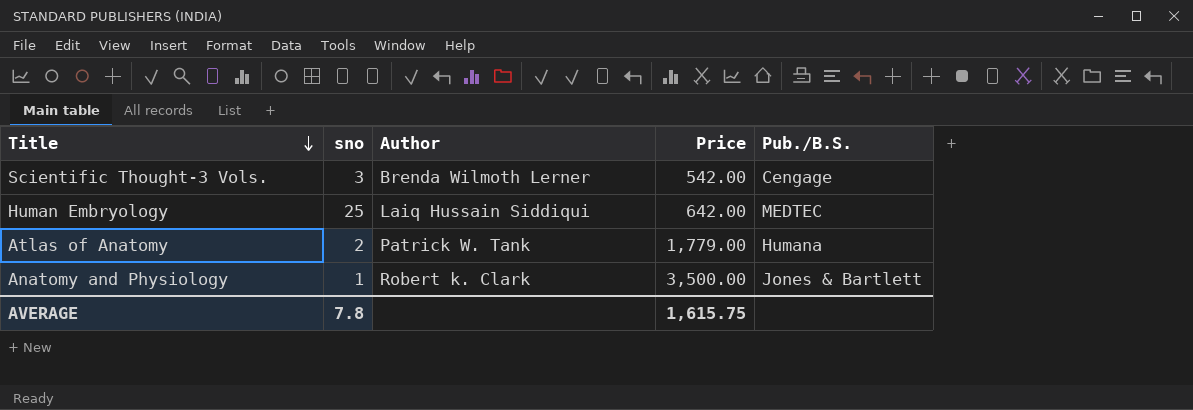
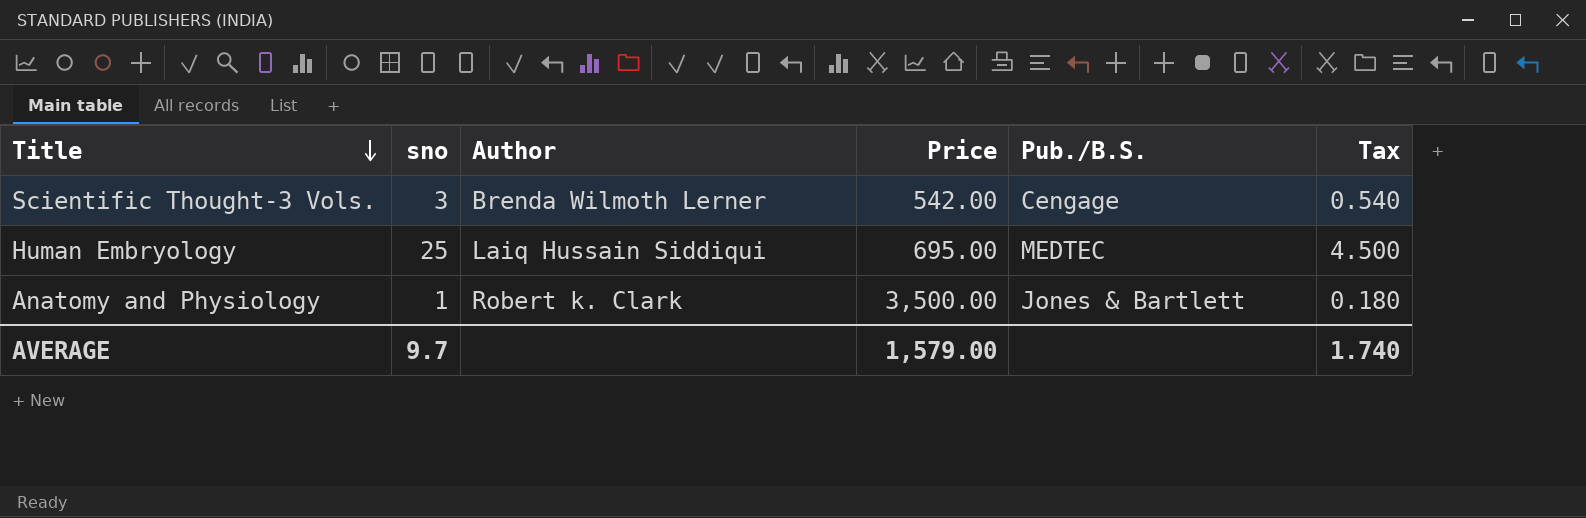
column Tax | formula: none -> [sno] * 0.18
row Atlas of Anatomy: 2 | Patrick W. Tank | 1,779.00 | Humana -> none
Human Embryology | Price: 642.00 -> 695.00
AVERAGE | sno: 7.8 -> 9.7
AVERAGE | Price: 1,615.75 -> 1,579.00

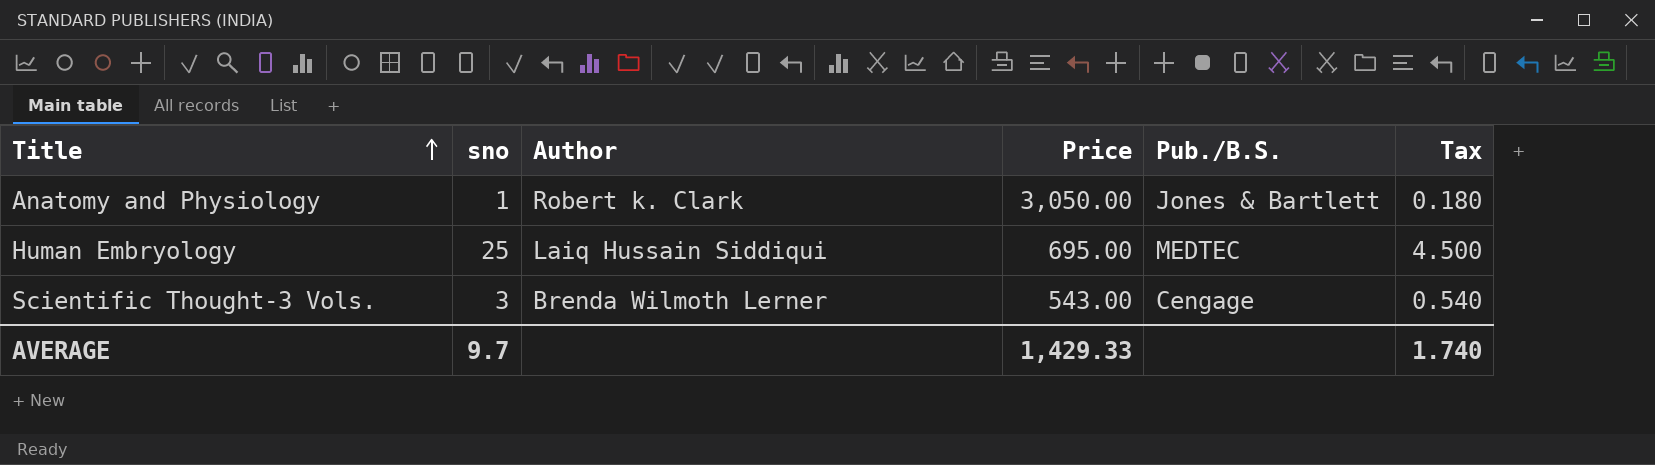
row order: Title descending -> Title ascending
Anatomy and Physiology | Price: 3,500.00 -> 3,050.00
Scientific Thought-3 Vols. | Price: 542.00 -> 543.00
AVERAGE | Price: 1,579.00 -> 1,429.33

